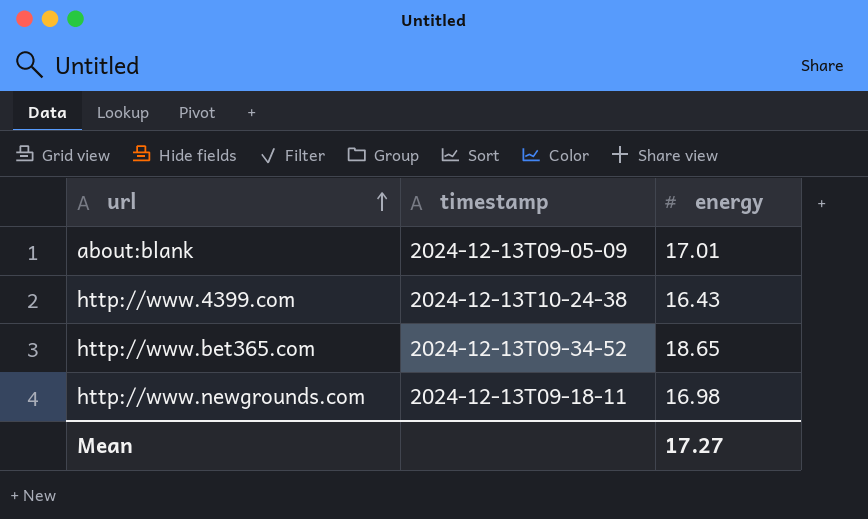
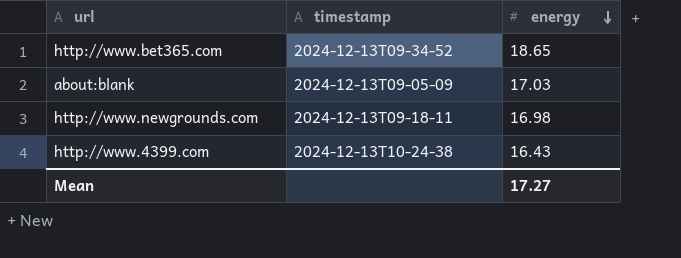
row order: url ascending -> energy descending
about:blank | energy: 17.01 -> 17.03

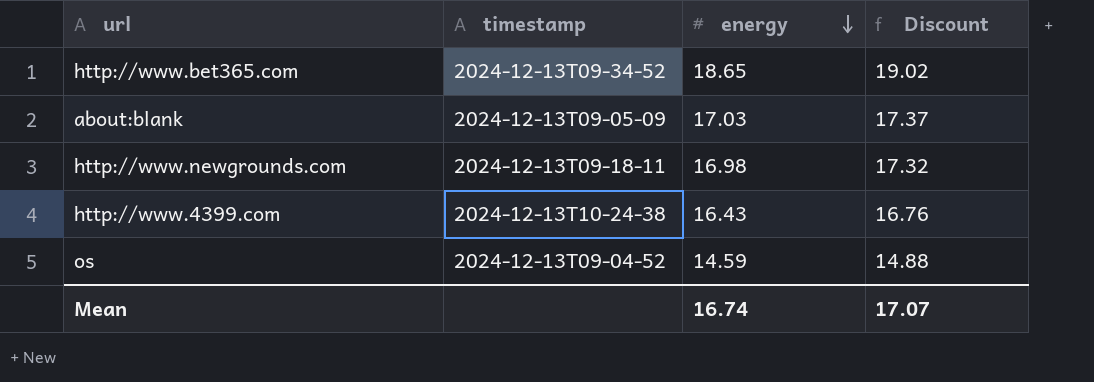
column Discount | formula: none -> [energy] * 1.02
row os: none -> 2024-12-13T09-04-52 | 14.59 | 14.88
Mean | energy: 17.27 -> 16.74

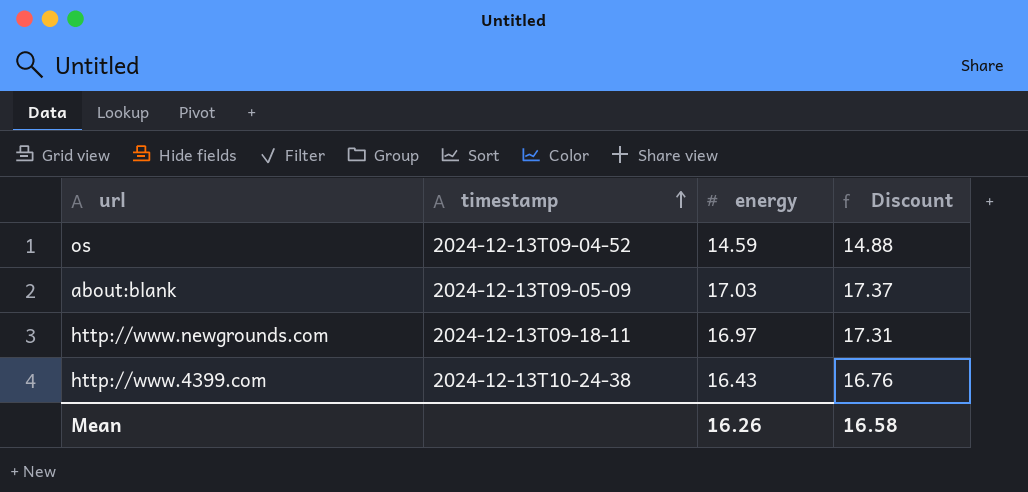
row order: energy descending -> timestamp ascending
row http://www.bet365.com: 2024-12-13T09-34-52 | 18.65 | 19.02 -> none
http://www.newgrounds.com | energy: 16.98 -> 16.97
http://www.newgrounds.com | Discount: 17.32 -> 17.31
Mean | energy: 16.74 -> 16.26
Mean | Discount: 17.07 -> 16.58

